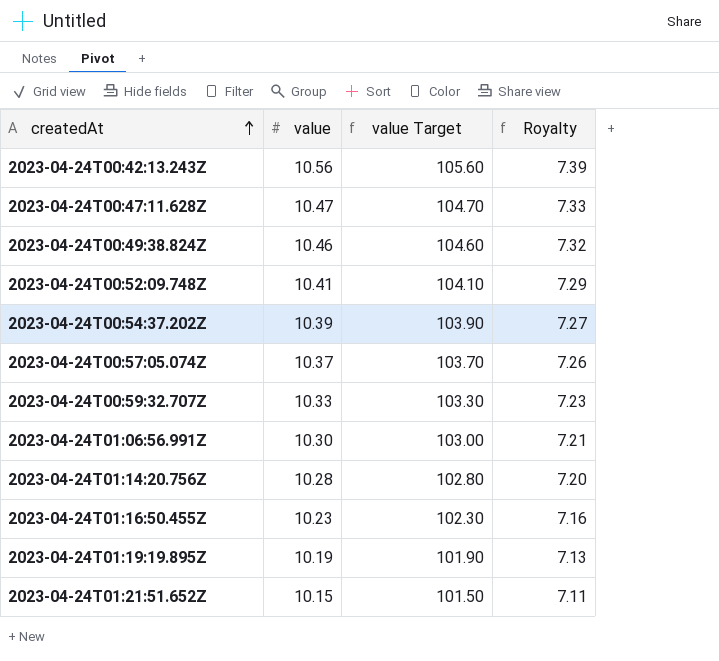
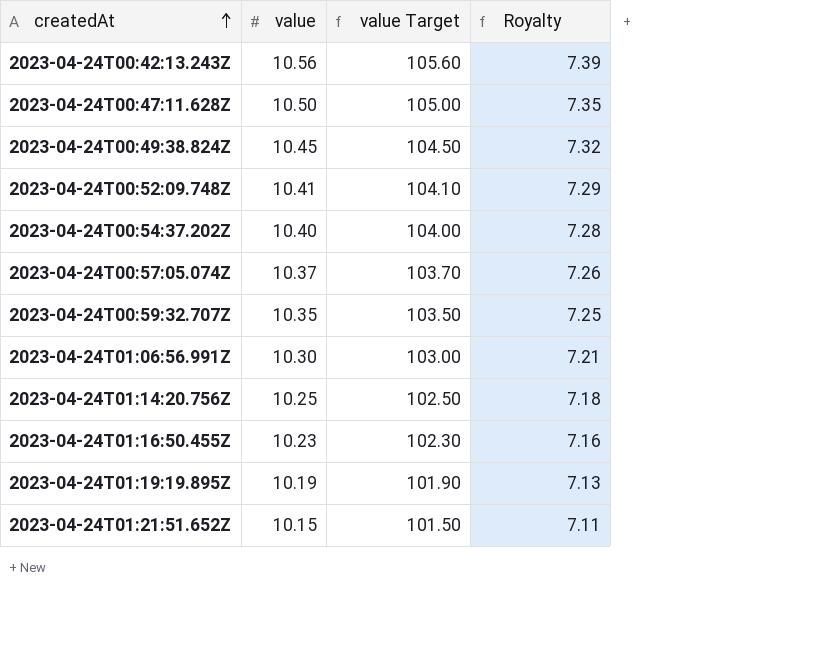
2023-04-24T00:47:11.628Z | value: 10.47 -> 10.50
2023-04-24T00:47:11.628Z | value Target: 104.70 -> 105.00
2023-04-24T00:47:11.628Z | Royalty: 7.33 -> 7.35
2023-04-24T00:49:38.824Z | value: 10.46 -> 10.45
2023-04-24T00:49:38.824Z | value Target: 104.60 -> 104.50
2023-04-24T00:54:37.202Z | value: 10.39 -> 10.40
2023-04-24T00:54:37.202Z | value Target: 103.90 -> 104.00
2023-04-24T00:54:37.202Z | Royalty: 7.27 -> 7.28
2023-04-24T00:59:32.707Z | value: 10.33 -> 10.35
2023-04-24T00:59:32.707Z | value Target: 103.30 -> 103.50
2023-04-24T00:59:32.707Z | Royalty: 7.23 -> 7.25
2023-04-24T01:14:20.756Z | value: 10.28 -> 10.25
2023-04-24T01:14:20.756Z | value Target: 102.80 -> 102.50
2023-04-24T01:14:20.756Z | Royalty: 7.20 -> 7.18

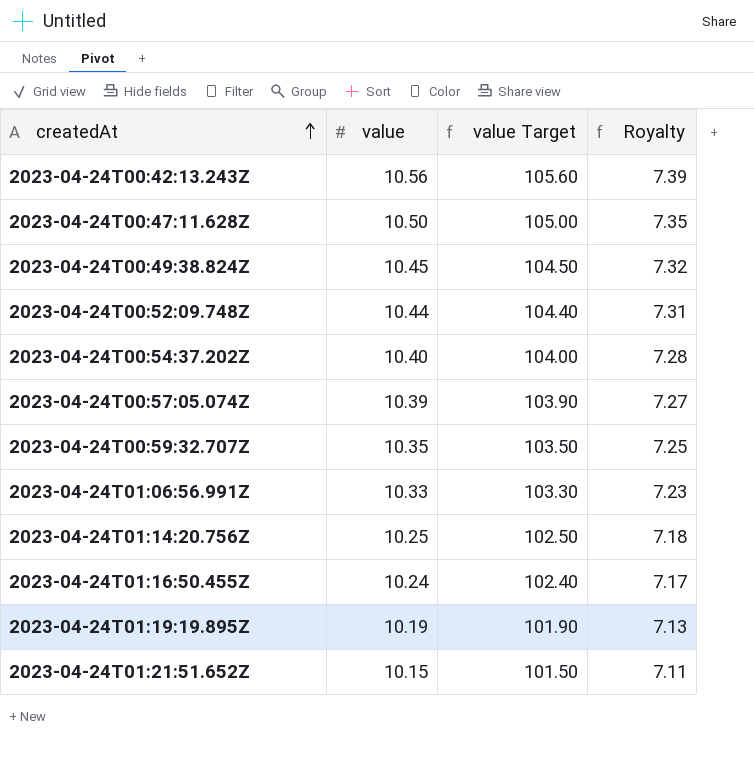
2023-04-24T00:52:09.748Z | value: 10.41 -> 10.44
2023-04-24T00:52:09.748Z | value Target: 104.10 -> 104.40
2023-04-24T00:52:09.748Z | Royalty: 7.29 -> 7.31
2023-04-24T00:57:05.074Z | value: 10.37 -> 10.39
2023-04-24T00:57:05.074Z | value Target: 103.70 -> 103.90
2023-04-24T00:57:05.074Z | Royalty: 7.26 -> 7.27
2023-04-24T01:06:56.991Z | value: 10.30 -> 10.33
2023-04-24T01:06:56.991Z | value Target: 103.00 -> 103.30
2023-04-24T01:06:56.991Z | Royalty: 7.21 -> 7.23
2023-04-24T01:16:50.455Z | value: 10.23 -> 10.24
2023-04-24T01:16:50.455Z | value Target: 102.30 -> 102.40
2023-04-24T01:16:50.455Z | Royalty: 7.16 -> 7.17

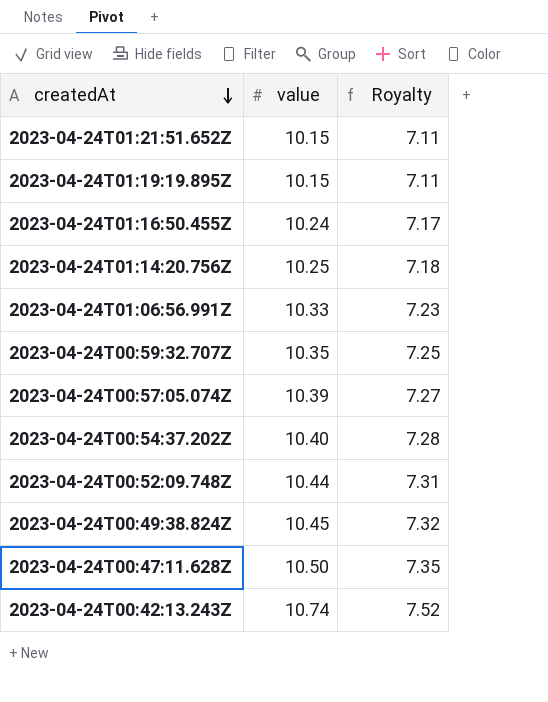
row order: createdAt ascending -> createdAt descending
column value Target | formula: [value] * 10 -> none
2023-04-24T01:19:19.895Z | value: 10.19 -> 10.15
2023-04-24T01:19:19.895Z | Royalty: 7.13 -> 7.11
2023-04-24T00:42:13.243Z | value: 10.56 -> 10.74
2023-04-24T00:42:13.243Z | Royalty: 7.39 -> 7.52

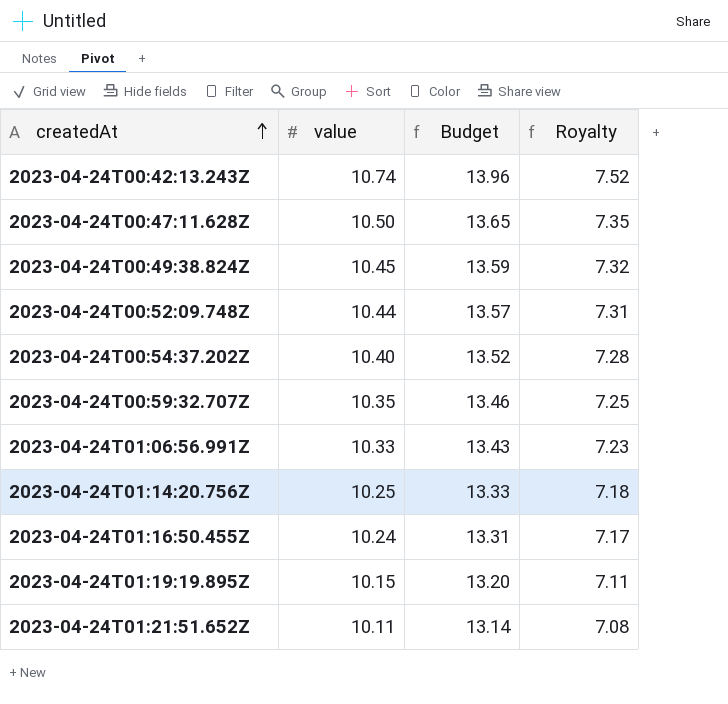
row order: createdAt descending -> createdAt ascending
column Budget | formula: none -> [value] * 1.3
row 2023-04-24T00:57:05.074Z: 10.39 | 7.27 -> none
2023-04-24T01:21:51.652Z | value: 10.15 -> 10.11
2023-04-24T01:21:51.652Z | Royalty: 7.11 -> 7.08

